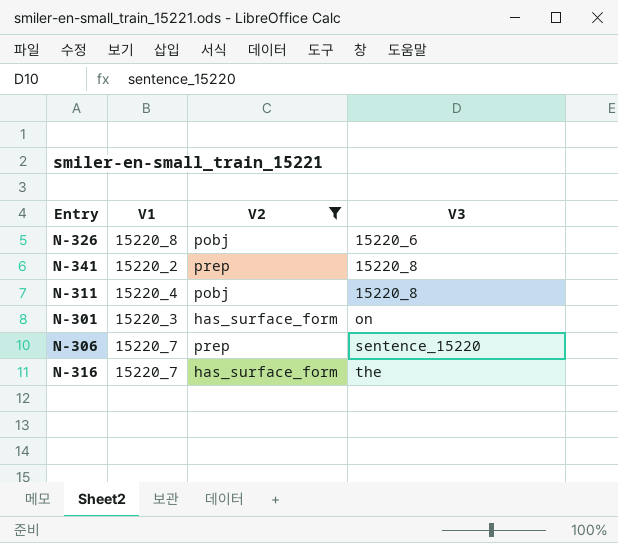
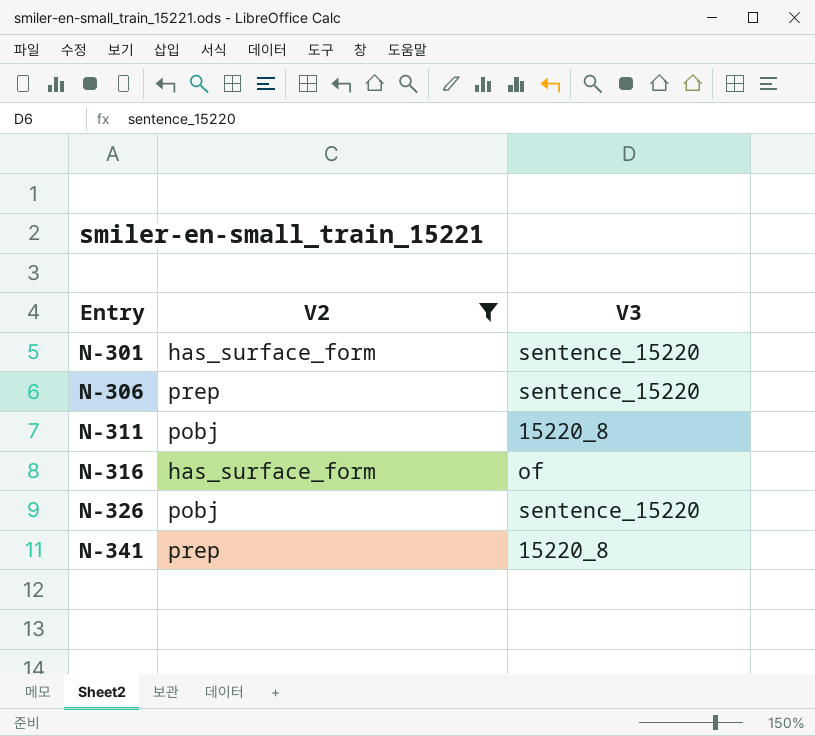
row order: V3 ascending -> Entry ascending
column V1 | position: 2 -> none
N-301 | V3: on -> sentence_15220
N-316 | V3: the -> of
N-326 | V3: 15220_6 -> sentence_15220

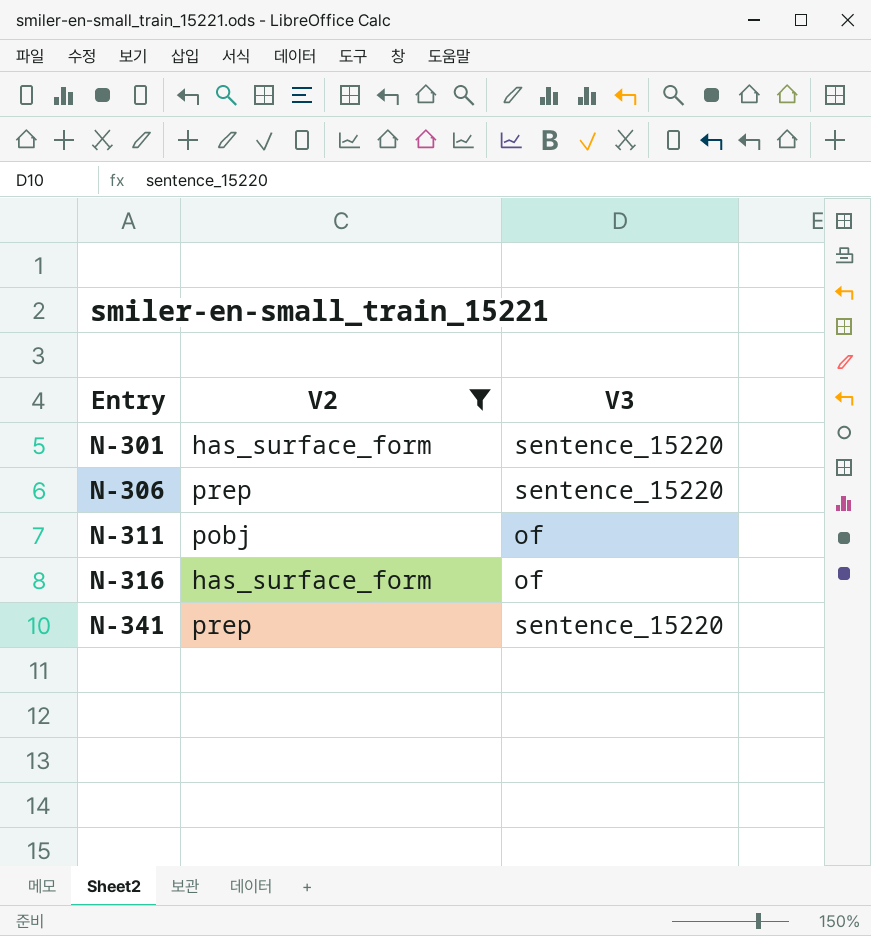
row N-326: pobj | sentence_15220 -> none
N-311 | V3: 15220_8 -> of
N-341 | V3: 15220_8 -> sentence_15220

